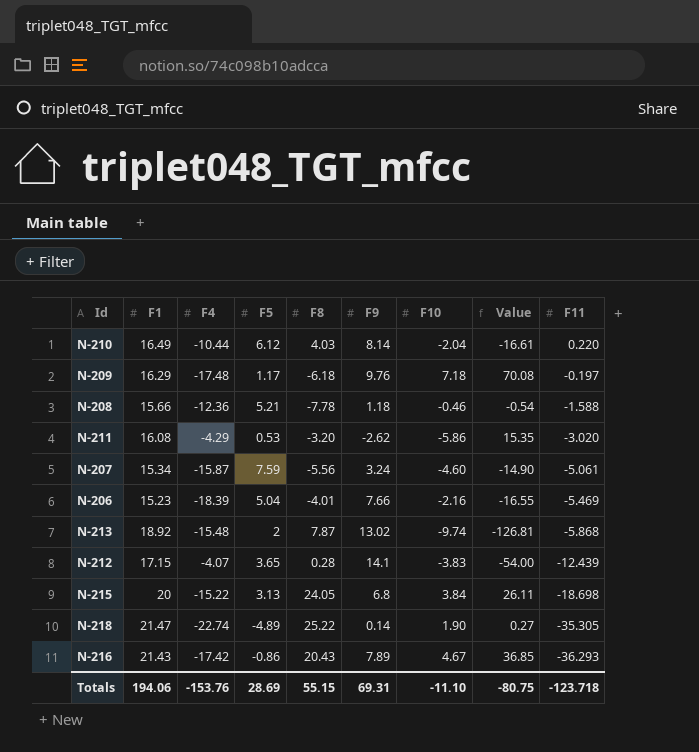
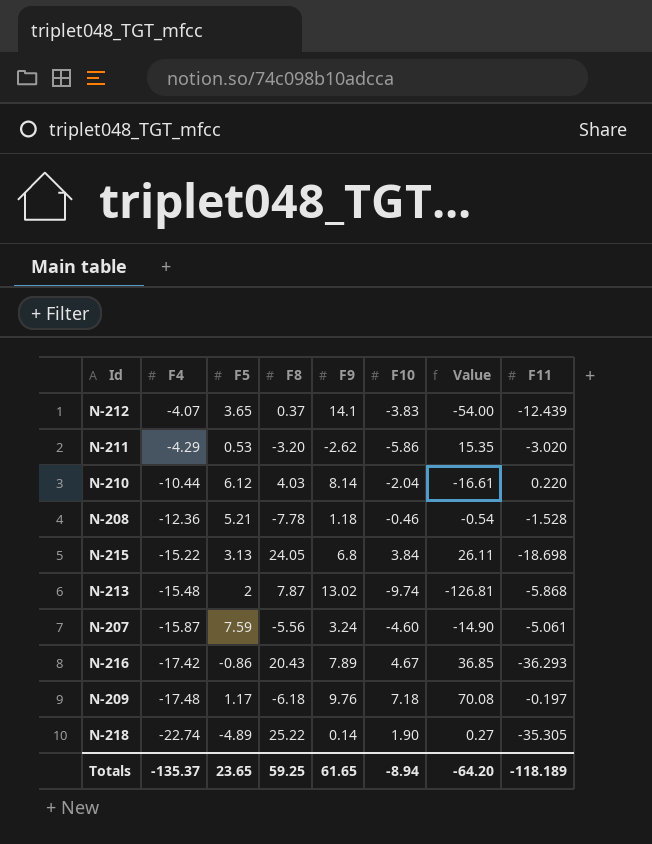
row order: F11 descending -> F4 descending
column F1 | position: 2 -> none
row N-206: 15.23 | -18.39 | 5.04 | -4.01 | 7.66 | -2.16 | -16.55 | -5.469 -> none
N-212 | F8: 0.28 -> 0.37
N-208 | F11: -1.588 -> -1.528
Totals | F4: -153.76 -> -135.37
Totals | F5: 28.69 -> 23.65
Totals | F8: 55.15 -> 59.25
Totals | F9: 69.31 -> 61.65
Totals | F10: -11.10 -> -8.94
Totals | Value: -80.75 -> -64.20
Totals | F11: -123.718 -> -118.189

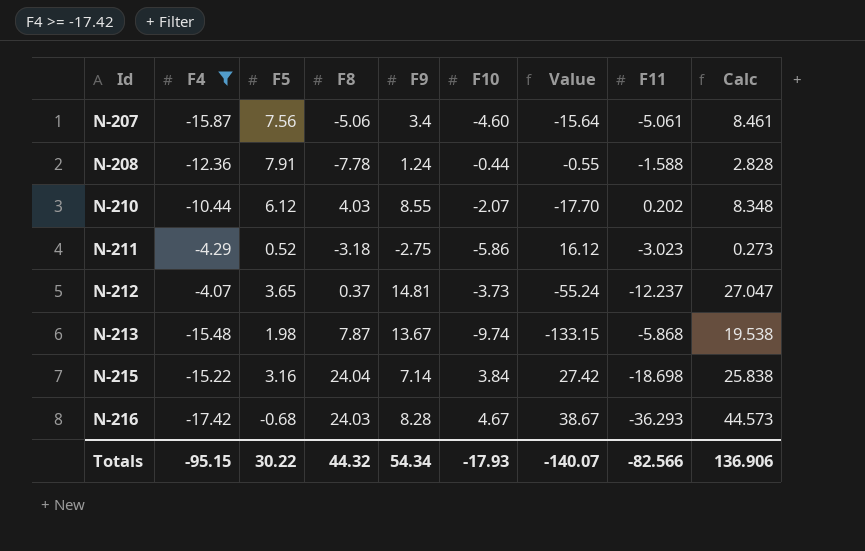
filter: none -> F4 >= -17.42
row order: F4 descending -> Id ascending
column Calc | formula: none -> [F9] - [F11]
N-207 | F5: 7.59 -> 7.56
N-207 | F8: -5.56 -> -5.06
N-207 | F9: 3.24 -> 3.4
N-207 | Value: -14.90 -> -15.64
N-208 | F5: 5.21 -> 7.91
N-208 | F9: 1.18 -> 1.24
N-208 | F10: -0.46 -> -0.44
N-208 | Value: -0.54 -> -0.55
N-208 | F11: -1.528 -> -1.588
N-210 | F9: 8.14 -> 8.55
N-210 | F10: -2.04 -> -2.07
N-210 | Value: -16.61 -> -17.70
N-210 | F11: 0.220 -> 0.202
N-211 | F5: 0.53 -> 0.52
N-211 | F8: -3.20 -> -3.18
N-211 | F9: -2.62 -> -2.75
N-211 | Value: 15.35 -> 16.12
N-211 | F11: -3.020 -> -3.023
N-212 | F9: 14.1 -> 14.81
N-212 | F10: -3.83 -> -3.73
N-212 | Value: -54.00 -> -55.24
N-212 | F11: -12.439 -> -12.237
N-213 | F5: 2 -> 1.98
N-213 | F9: 13.02 -> 13.67
N-213 | Value: -126.81 -> -133.15
N-215 | F5: 3.13 -> 3.16
N-215 | F8: 24.05 -> 24.04
N-215 | F9: 6.8 -> 7.14
N-215 | Value: 26.11 -> 27.42
N-216 | F5: -0.86 -> -0.68
N-216 | F8: 20.43 -> 24.03
N-216 | F9: 7.89 -> 8.28
N-216 | Value: 36.85 -> 38.67
Totals | F4: -135.37 -> -95.15
Totals | F5: 23.65 -> 30.22
Totals | F8: 59.25 -> 44.32
Totals | F9: 61.65 -> 54.34
Totals | F10: -8.94 -> -17.93
Totals | Value: -64.20 -> -140.07
Totals | F11: -118.189 -> -82.566

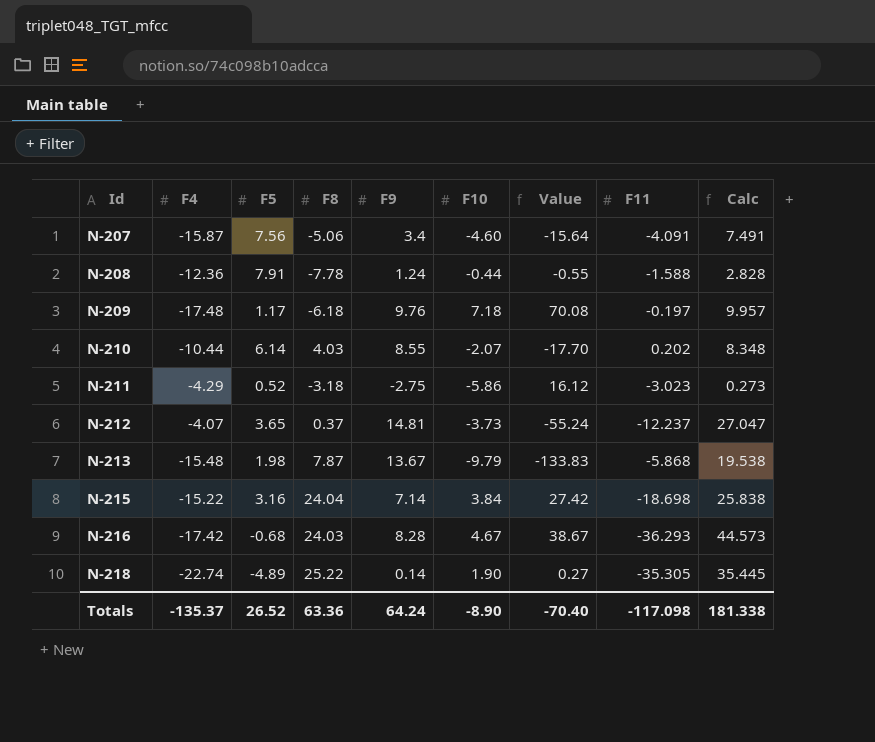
filter: F4 >= -17.42 -> none
N-207 | F11: -5.061 -> -4.091
N-207 | Calc: 8.461 -> 7.491
N-210 | F5: 6.12 -> 6.14
N-213 | F10: -9.74 -> -9.79
N-213 | Value: -133.15 -> -133.83
Totals | F4: -95.15 -> -135.37
Totals | F5: 30.22 -> 26.52
Totals | F8: 44.32 -> 63.36
Totals | F9: 54.34 -> 64.24
Totals | F10: -17.93 -> -8.90
Totals | Value: -140.07 -> -70.40
Totals | F11: -82.566 -> -117.098
Totals | Calc: 136.906 -> 181.338

